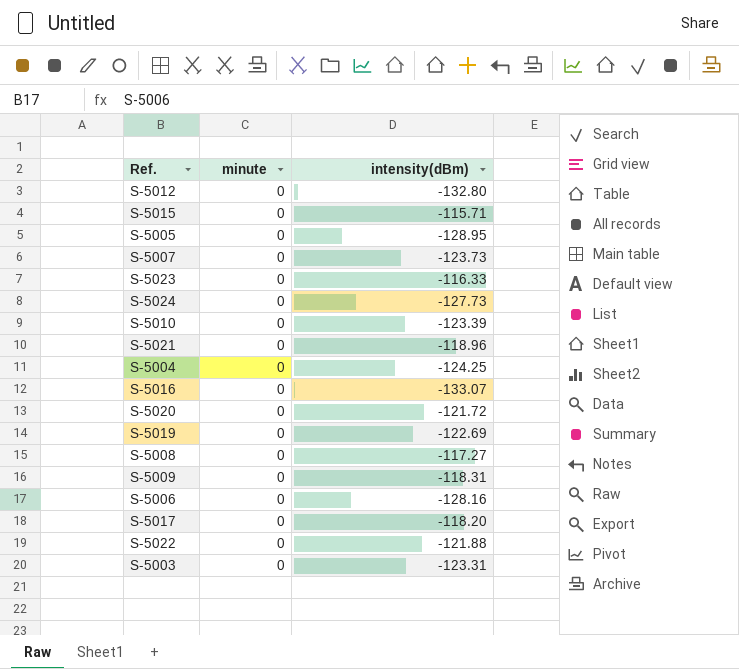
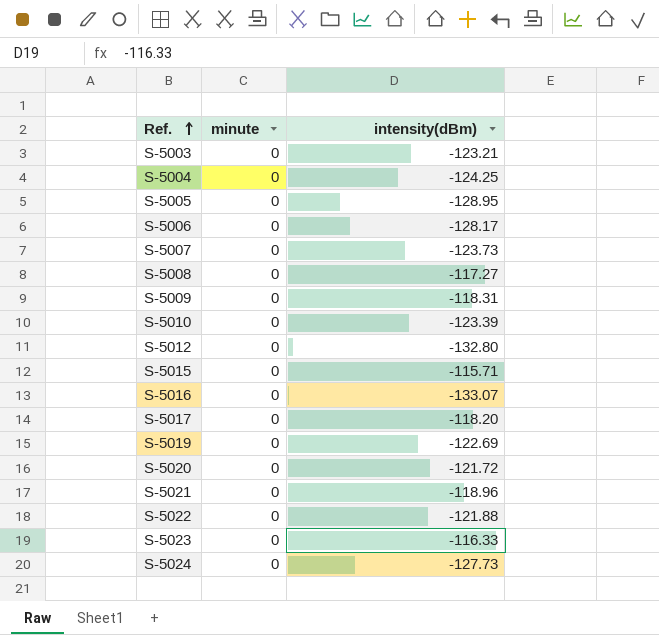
row order: none -> Ref. ascending
S-5003 | intensity(dBm): -123.31 -> -123.21
S-5006 | intensity(dBm): -128.16 -> -128.17

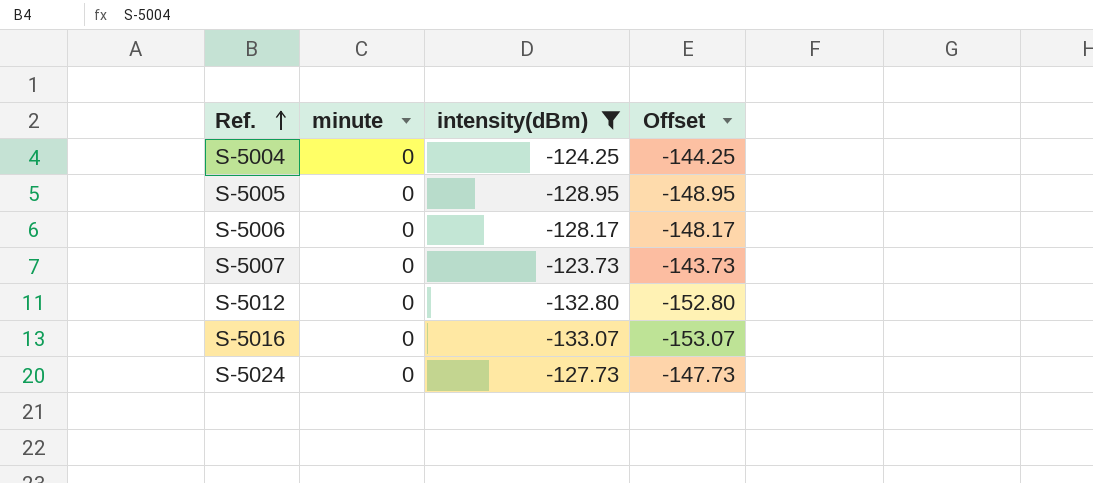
filter: none -> intensity(dBm) <= -123.73
column Offset | formula: none -> [intensity(dBm)] - 20

